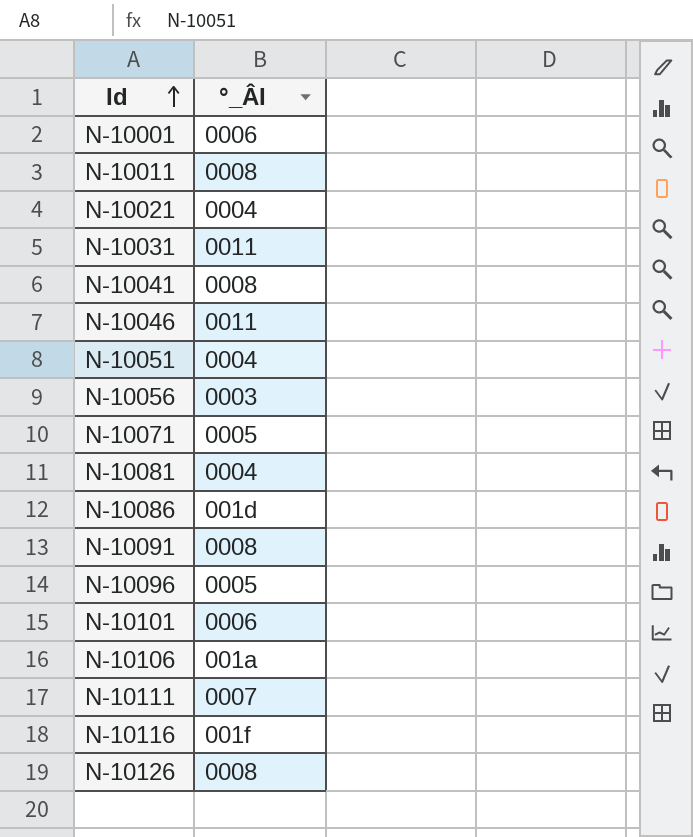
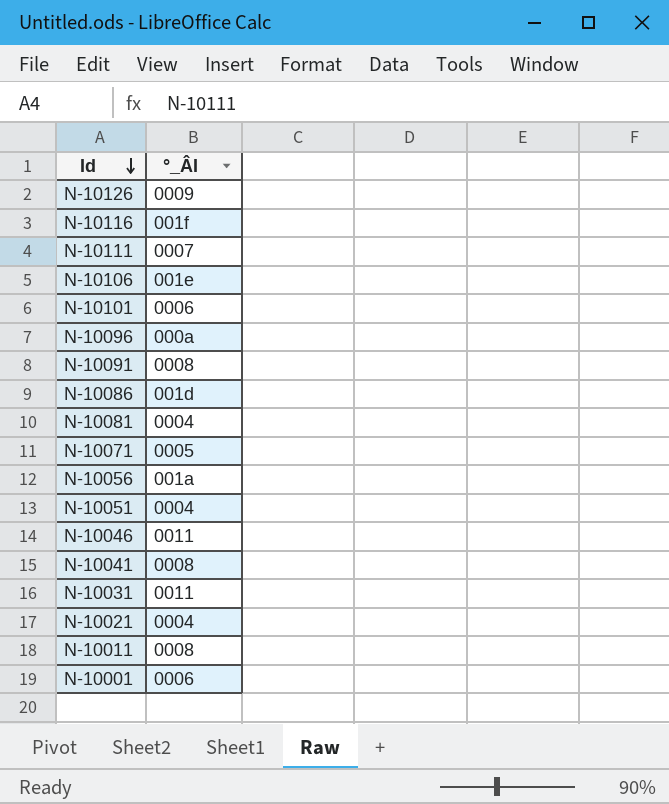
row order: Id ascending -> Id descending
N-10126 | °_ÂI: 0008 -> 0009
N-10106 | °_ÂI: 001a -> 001e
N-10096 | °_ÂI: 0005 -> 000a
N-10056 | °_ÂI: 0003 -> 001a

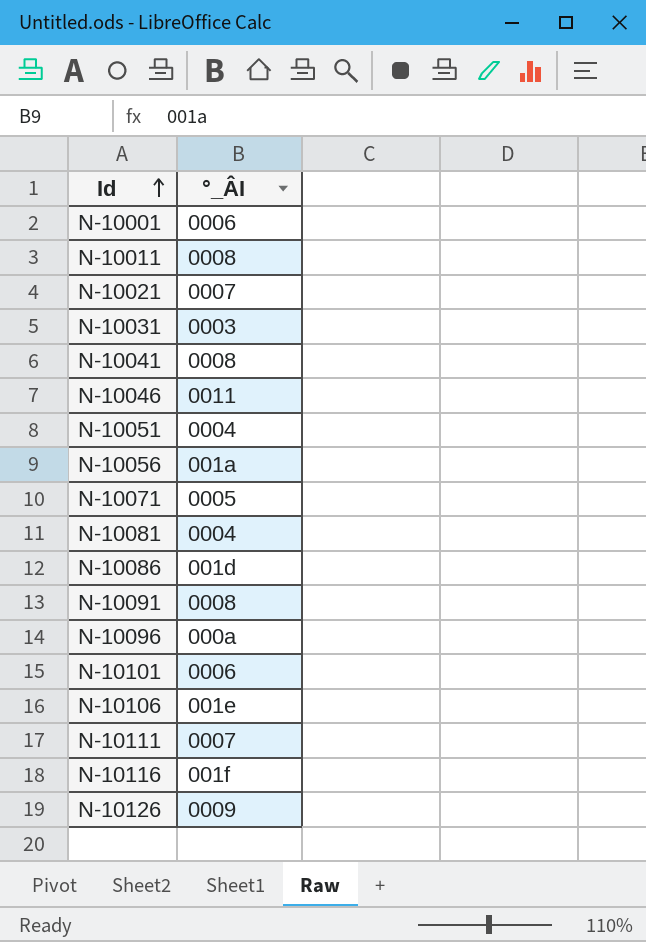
row order: Id descending -> Id ascending
N-10021 | °_ÂI: 0004 -> 0007
N-10031 | °_ÂI: 0011 -> 0003

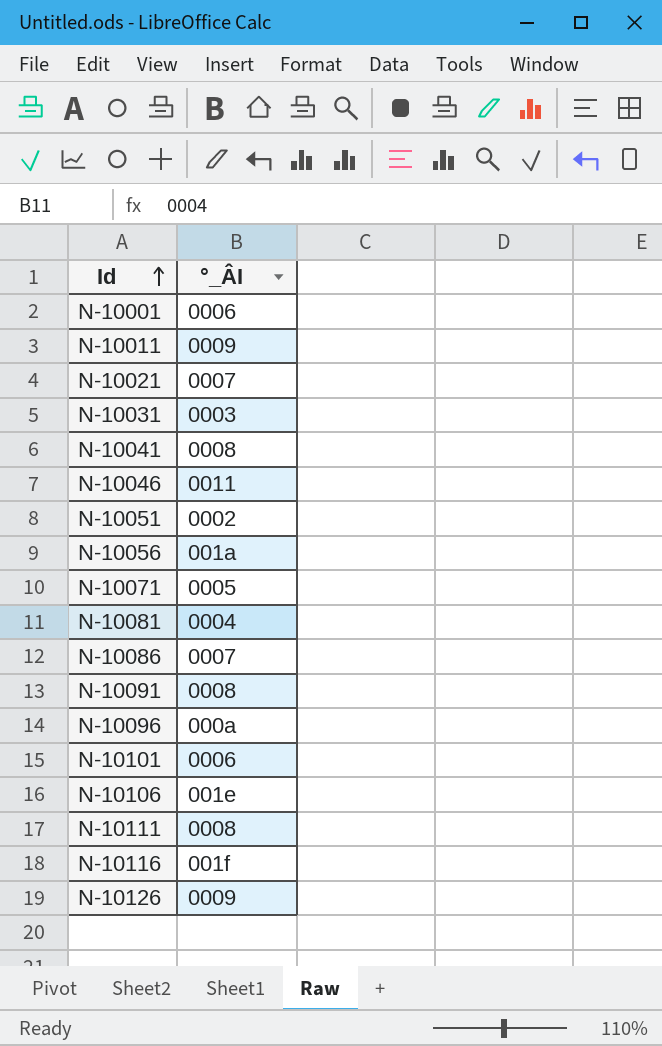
N-10011 | °_ÂI: 0008 -> 0009
N-10051 | °_ÂI: 0004 -> 0002
N-10086 | °_ÂI: 001d -> 0007
N-10111 | °_ÂI: 0007 -> 0008

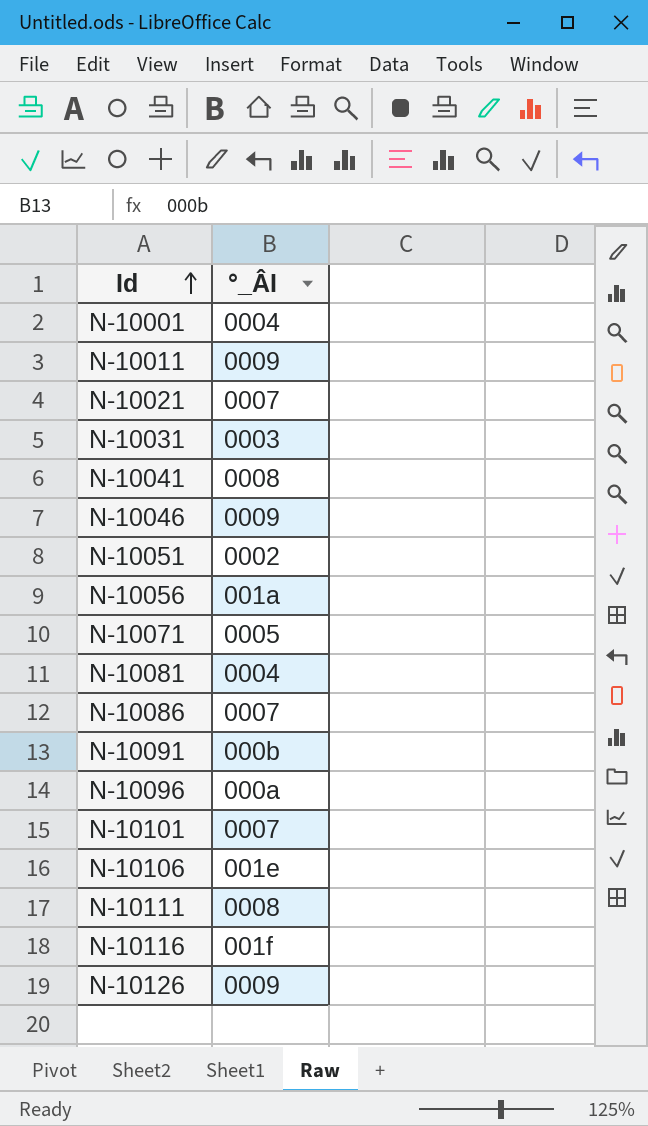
N-10001 | °_ÂI: 0006 -> 0004
N-10046 | °_ÂI: 0011 -> 0009
N-10091 | °_ÂI: 0008 -> 000b
N-10101 | °_ÂI: 0006 -> 0007

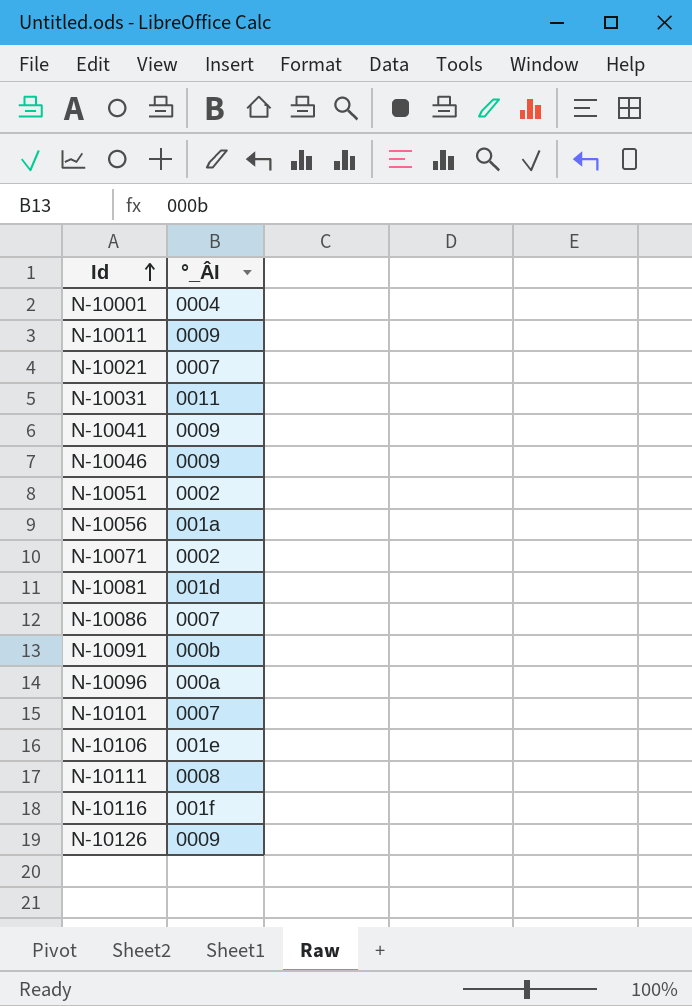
N-10031 | °_ÂI: 0003 -> 0011
N-10041 | °_ÂI: 0008 -> 0009
N-10071 | °_ÂI: 0005 -> 0002
N-10081 | °_ÂI: 0004 -> 001d

